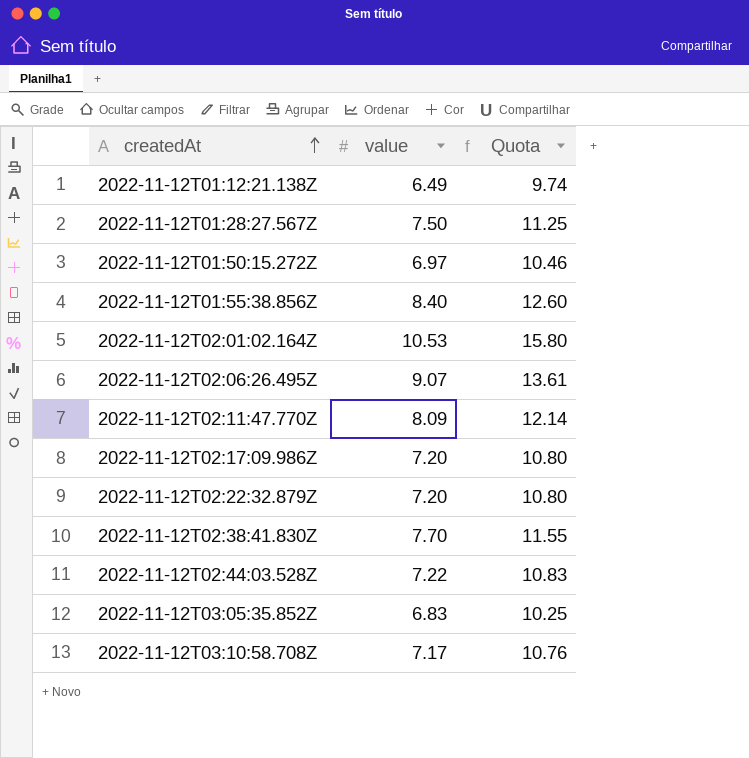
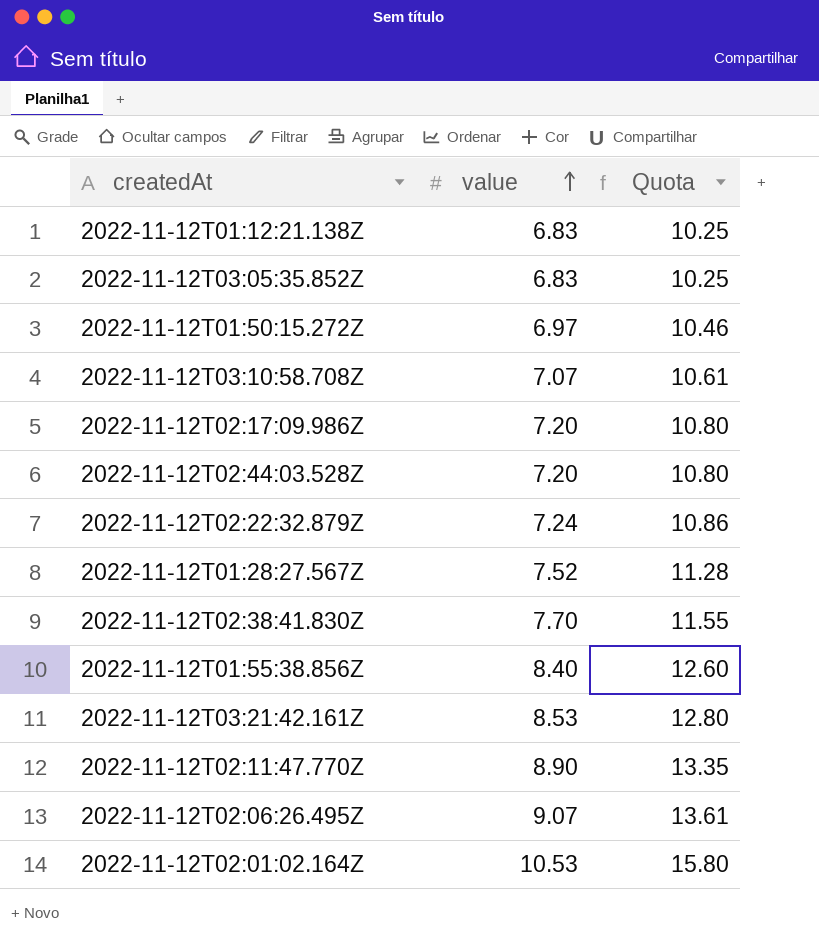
row order: createdAt ascending -> value ascending
2022-11-12T01:12:21.138Z | value: 6.49 -> 6.83
2022-11-12T01:12:21.138Z | Quota: 9.74 -> 10.25
2022-11-12T03:10:58.708Z | value: 7.17 -> 7.07
2022-11-12T03:10:58.708Z | Quota: 10.76 -> 10.61
2022-11-12T02:44:03.528Z | value: 7.22 -> 7.20
2022-11-12T02:44:03.528Z | Quota: 10.83 -> 10.80
2022-11-12T02:22:32.879Z | value: 7.20 -> 7.24
2022-11-12T02:22:32.879Z | Quota: 10.80 -> 10.86
2022-11-12T01:28:27.567Z | value: 7.50 -> 7.52
2022-11-12T01:28:27.567Z | Quota: 11.25 -> 11.28
row 2022-11-12T03:21:42.161Z: none -> 8.53 | 12.80
2022-11-12T02:11:47.770Z | value: 8.09 -> 8.90
2022-11-12T02:11:47.770Z | Quota: 12.14 -> 13.35

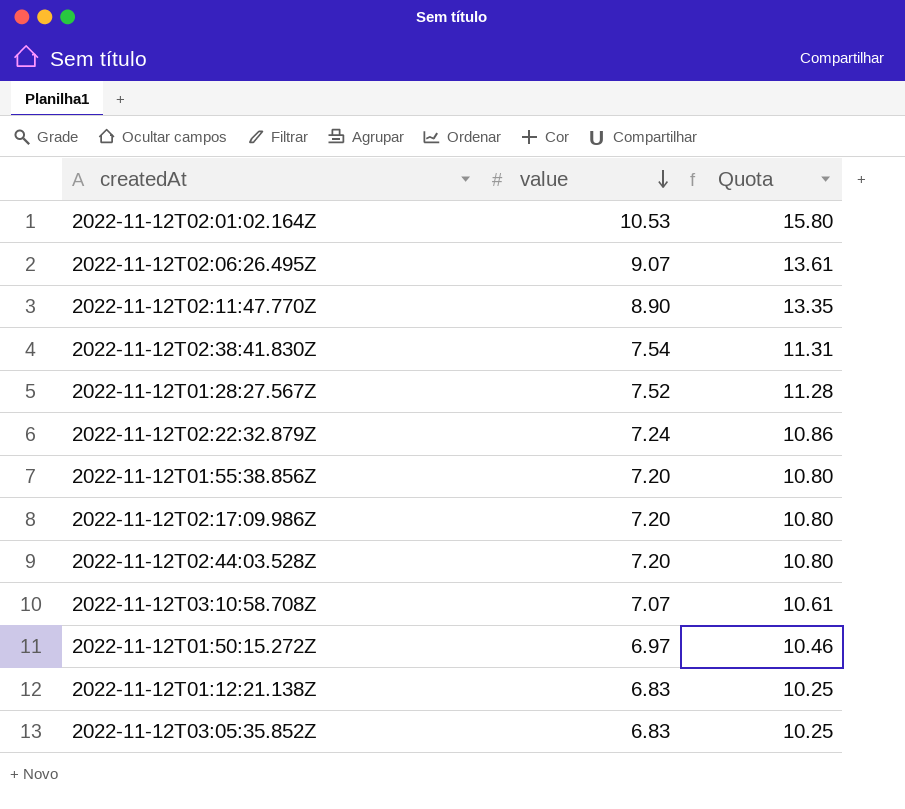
row order: value ascending -> value descending
row 2022-11-12T03:21:42.161Z: 8.53 | 12.80 -> none
2022-11-12T02:38:41.830Z | value: 7.70 -> 7.54
2022-11-12T02:38:41.830Z | Quota: 11.55 -> 11.31
2022-11-12T01:55:38.856Z | value: 8.40 -> 7.20
2022-11-12T01:55:38.856Z | Quota: 12.60 -> 10.80

